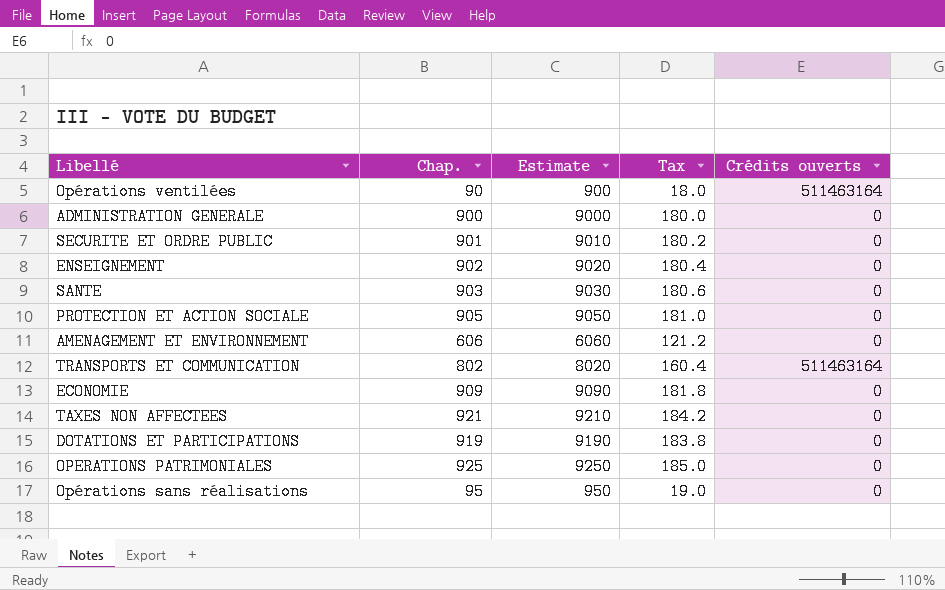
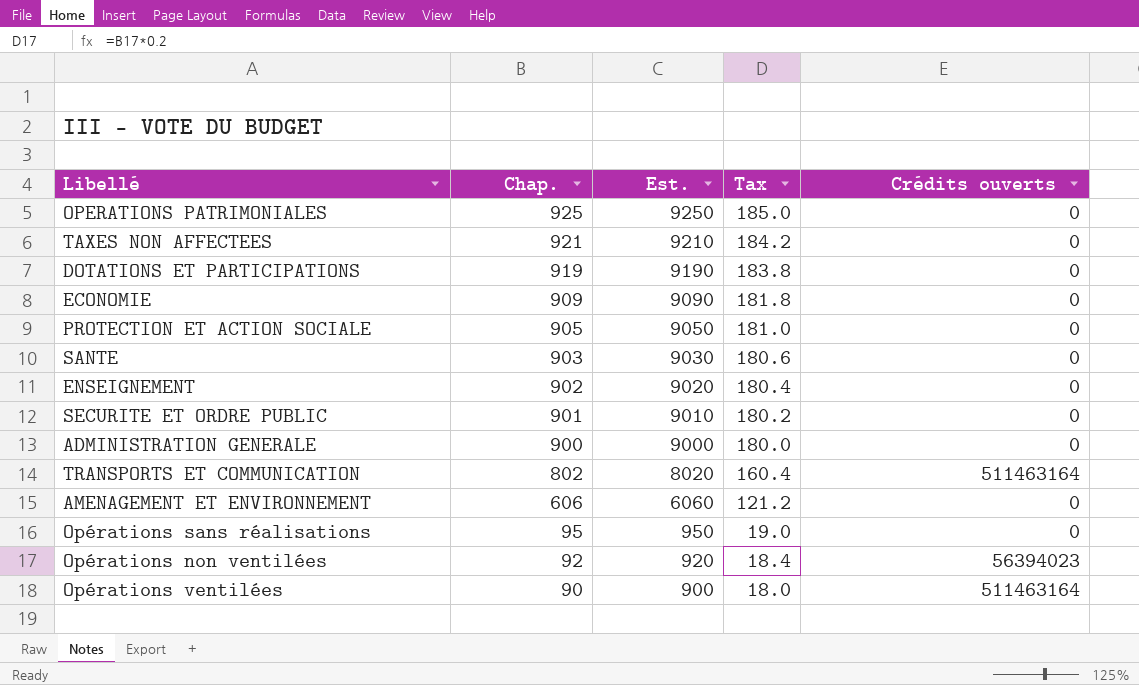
row order: none -> Chap. descending
column name: Estimate -> Est.
row Opérations non ventilées: none -> 92 | 920 | 18.4 | 56394023

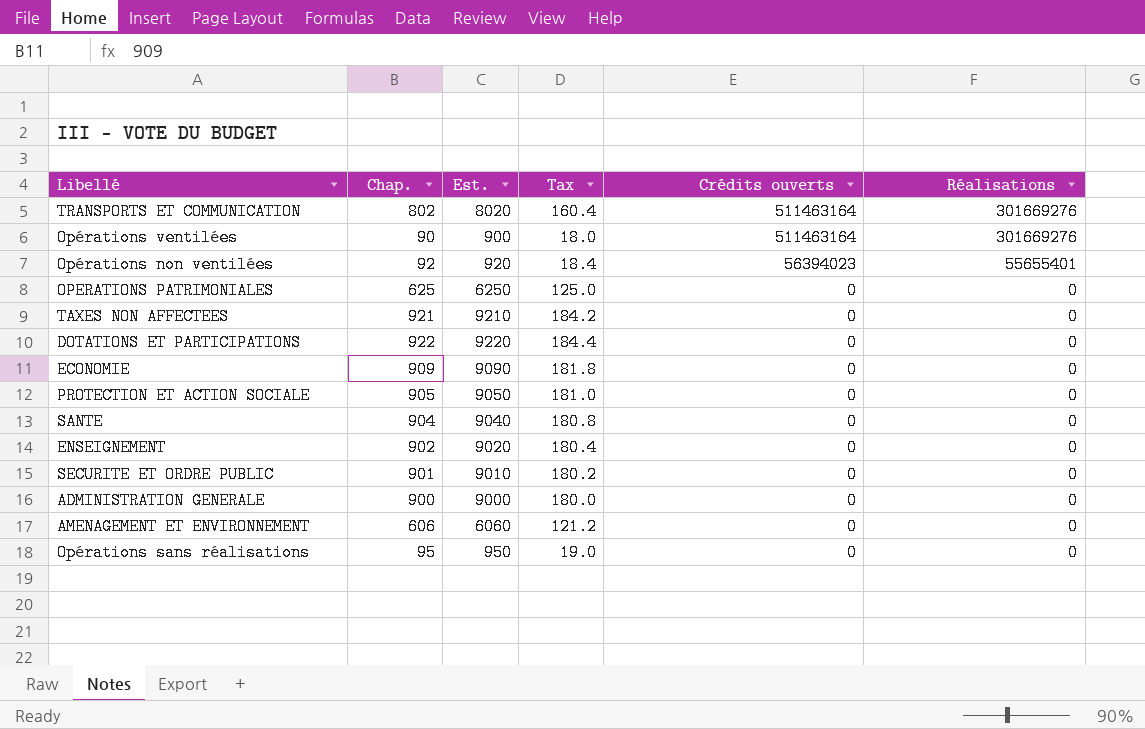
row order: Chap. descending -> Crédits ouverts descending
column Réalisations | position: none -> 6
OPERATIONS PATRIMONIALES | Chap.: 925 -> 625
OPERATIONS PATRIMONIALES | Est.: 9250 -> 6250
OPERATIONS PATRIMONIALES | Tax: 185.0 -> 125.0
DOTATIONS ET PARTICIPATIONS | Chap.: 919 -> 922
DOTATIONS ET PARTICIPATIONS | Est.: 9190 -> 9220
DOTATIONS ET PARTICIPATIONS | Tax: 183.8 -> 184.4
SANTE | Chap.: 903 -> 904
SANTE | Est.: 9030 -> 9040
SANTE | Tax: 180.6 -> 180.8

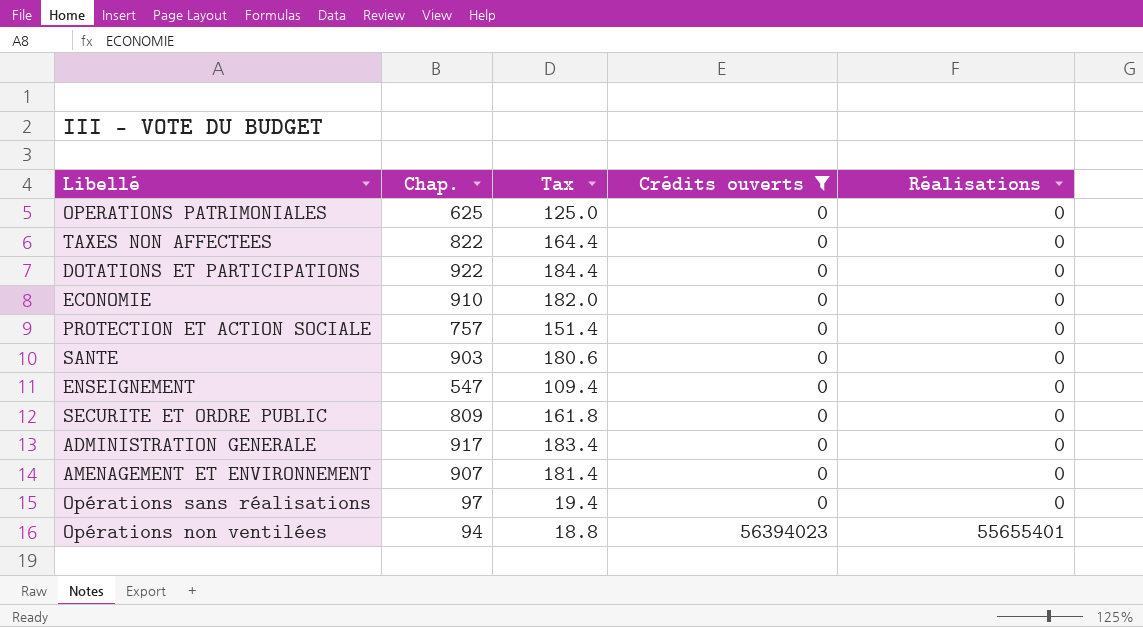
filter: none -> Crédits ouverts != 511463164
row order: Crédits ouverts descending -> Crédits ouverts ascending
column Est. | formula: [Chap.] * 10 -> none
TAXES NON AFFECTEES | Chap.: 921 -> 822
TAXES NON AFFECTEES | Tax: 184.2 -> 164.4
ECONOMIE | Chap.: 909 -> 910
ECONOMIE | Tax: 181.8 -> 182.0
PROTECTION ET ACTION SOCIALE | Chap.: 905 -> 757
PROTECTION ET ACTION SOCIALE | Tax: 181.0 -> 151.4
SANTE | Chap.: 904 -> 903
SANTE | Tax: 180.8 -> 180.6
ENSEIGNEMENT | Chap.: 902 -> 547
ENSEIGNEMENT | Tax: 180.4 -> 109.4
SECURITE ET ORDRE PUBLIC | Chap.: 901 -> 809
SECURITE ET ORDRE PUBLIC | Tax: 180.2 -> 161.8
ADMINISTRATION GENERALE | Chap.: 900 -> 917
ADMINISTRATION GENERALE | Tax: 180.0 -> 183.4
AMENAGEMENT ET ENVIRONNEMENT | Chap.: 606 -> 907
AMENAGEMENT ET ENVIRONNEMENT | Tax: 121.2 -> 181.4
Opérations sans réalisations | Chap.: 95 -> 97
Opérations sans réalisations | Tax: 19.0 -> 19.4
Opérations non ventilées | Chap.: 92 -> 94
Opérations non ventilées | Tax: 18.4 -> 18.8

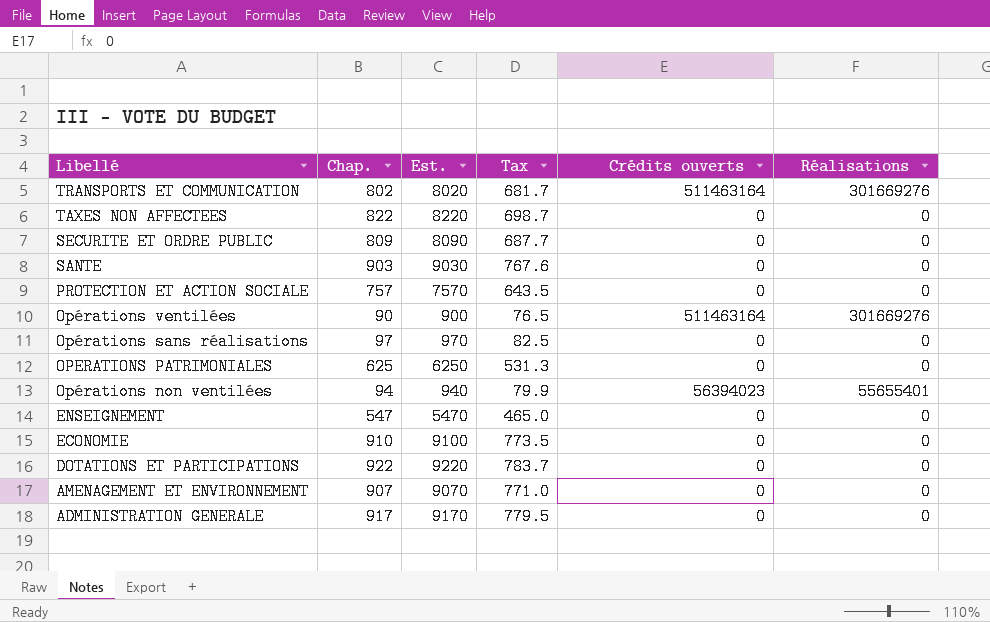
filter: Crédits ouverts != 511463164 -> none
row order: Crédits ouverts ascending -> Libellé descending
column Est. | formula: none -> [Chap.] * 10
column Tax | formula: [Chap.] * 0.2 -> [Chap.] * 0.85

